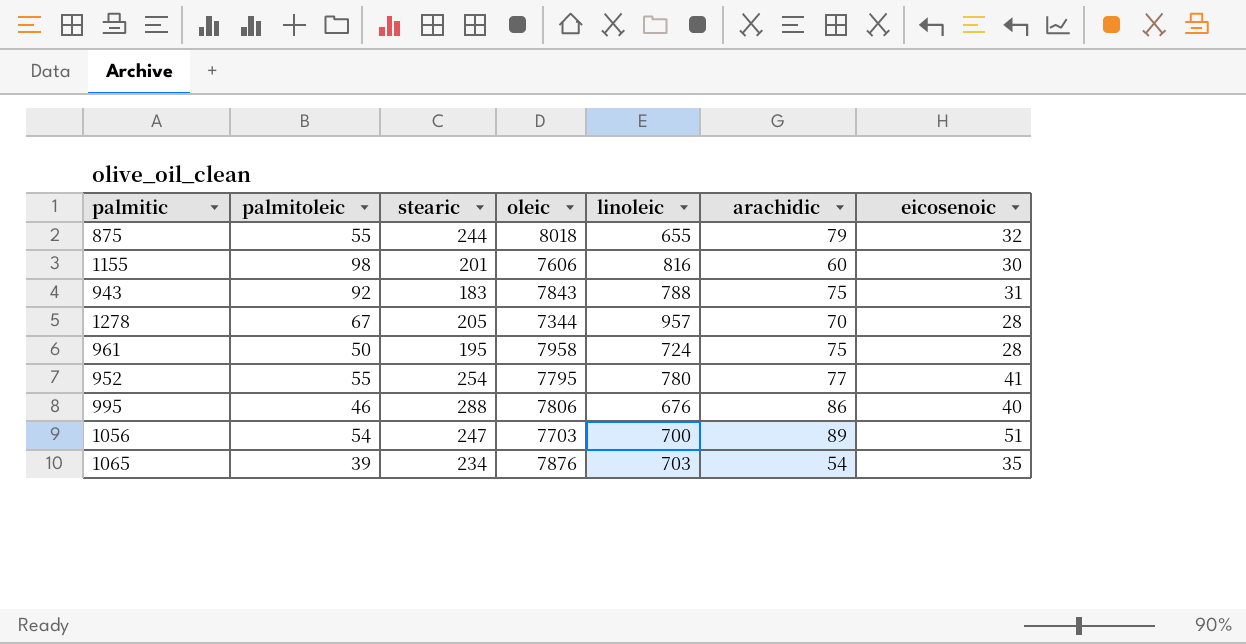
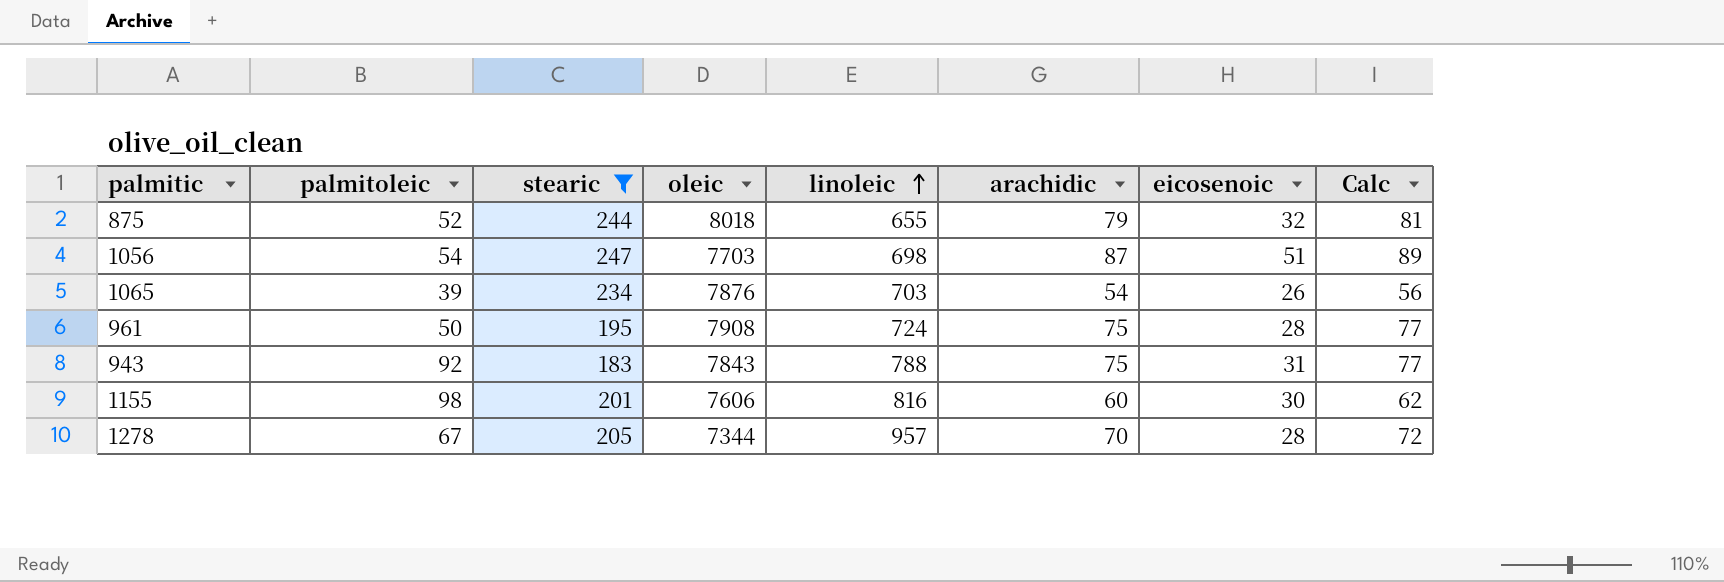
filter: none -> stearic <= 247
row order: none -> linoleic ascending
column Calc | formula: none -> [arachidic] + 2
875 | palmitoleic: 55 -> 52
1056 | linoleic: 700 -> 698
1056 | arachidic: 89 -> 87
1065 | eicosenoic: 35 -> 26
961 | oleic: 7958 -> 7908

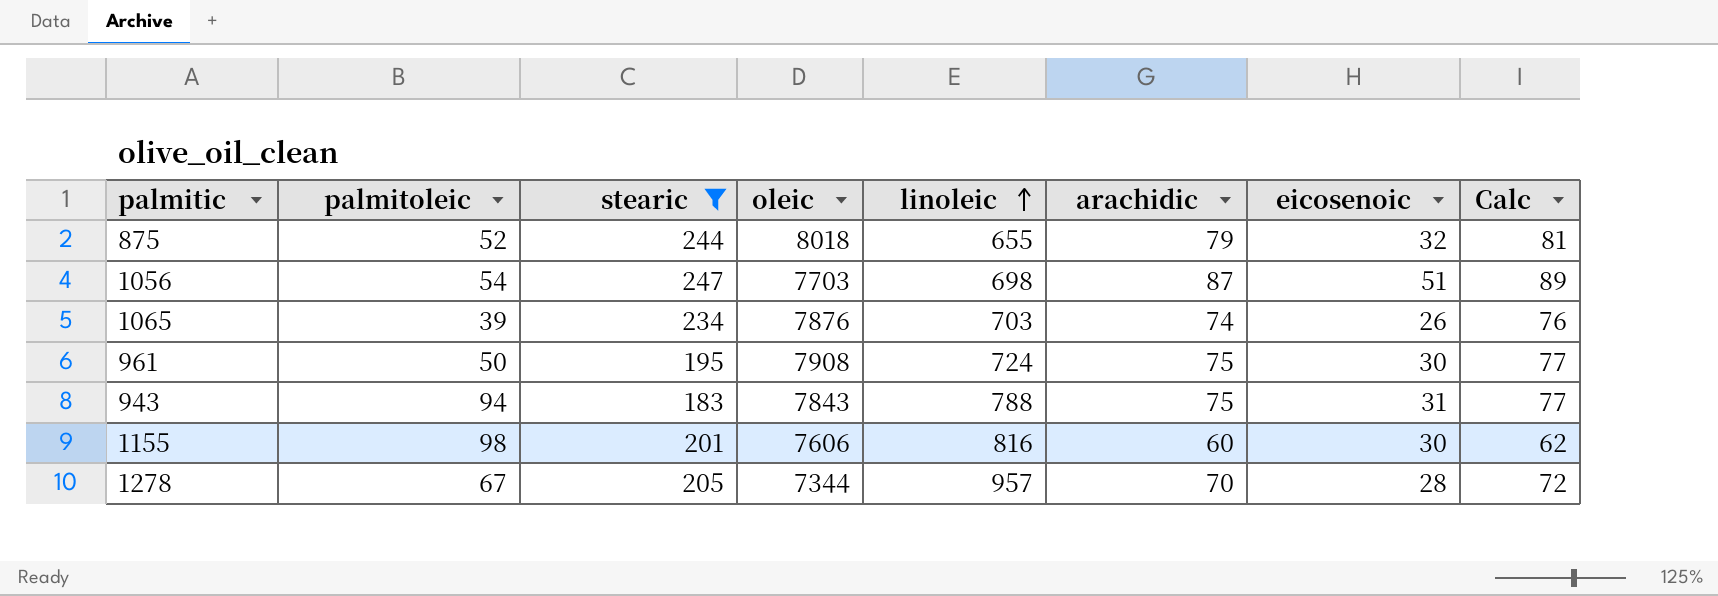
1065 | arachidic: 54 -> 74
1065 | Calc: 56 -> 76
961 | eicosenoic: 28 -> 30
943 | palmitoleic: 92 -> 94

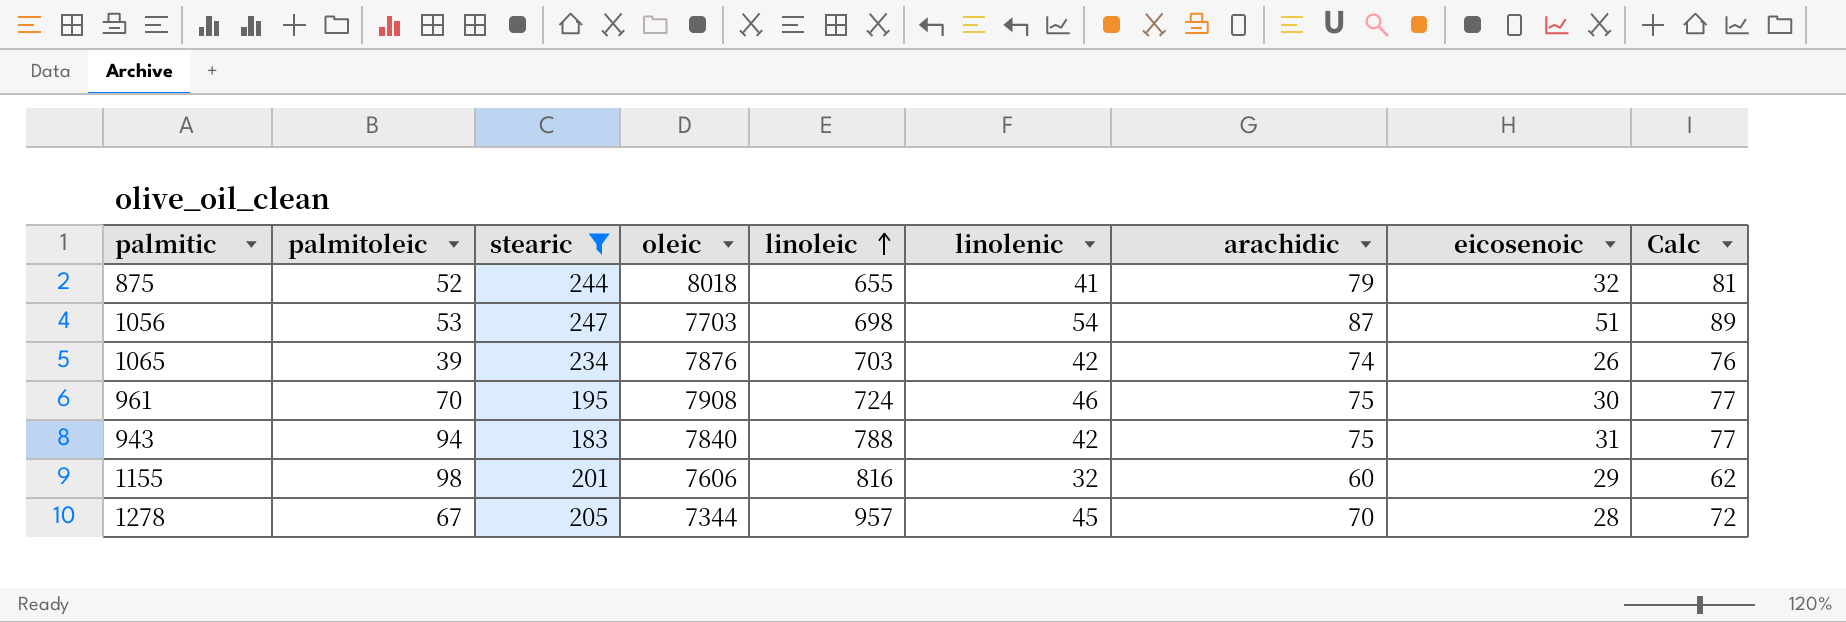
column linolenic | position: none -> 6
1056 | palmitoleic: 54 -> 53
961 | palmitoleic: 50 -> 70
943 | oleic: 7843 -> 7840
1155 | eicosenoic: 30 -> 29

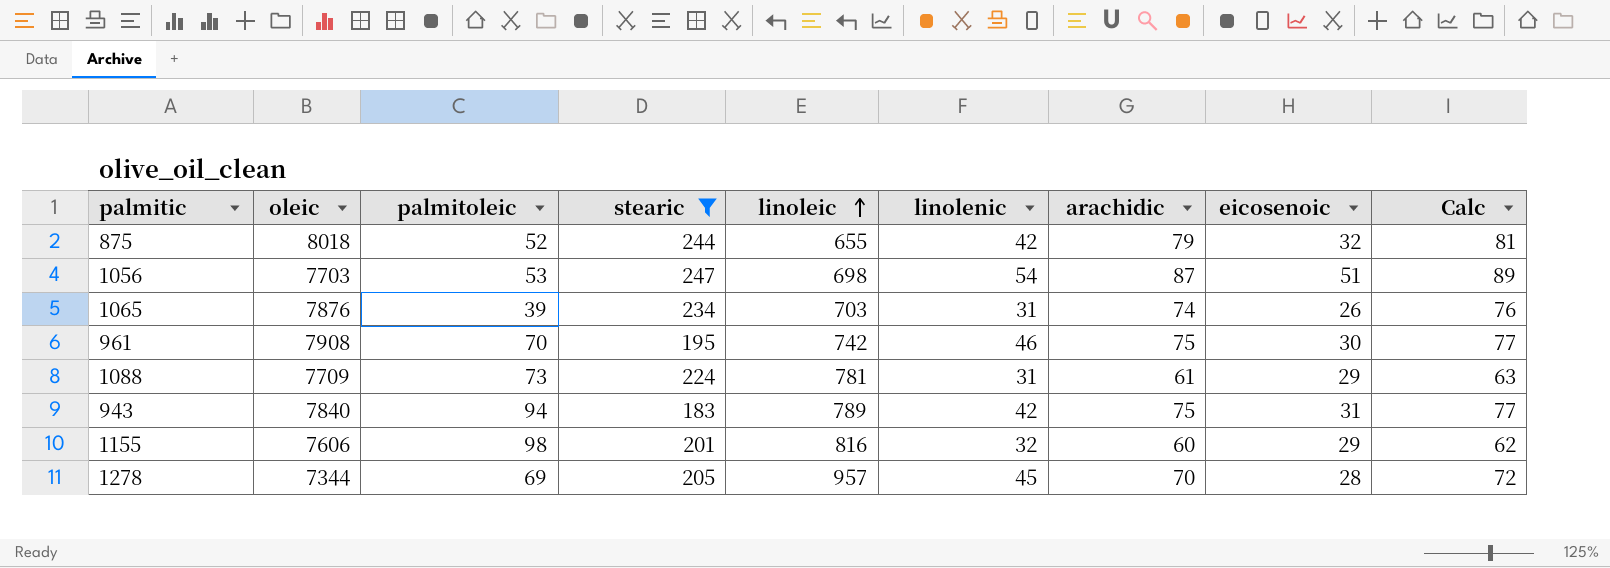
column oleic | position: 4 -> 2
875 | linolenic: 41 -> 42
1065 | linolenic: 42 -> 31
961 | linoleic: 724 -> 742
row 1088: none -> 7709 | 73 | 224 | 781 | 31 | 61 | 29 | 63
943 | linoleic: 788 -> 789
1278 | palmitoleic: 67 -> 69

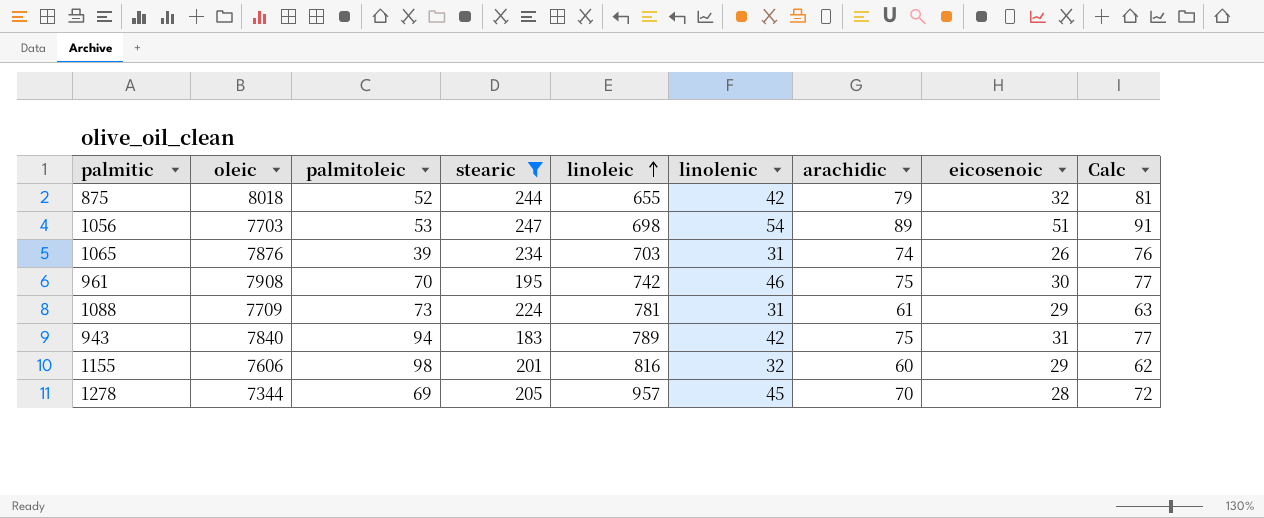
1056 | arachidic: 87 -> 89
1056 | Calc: 89 -> 91

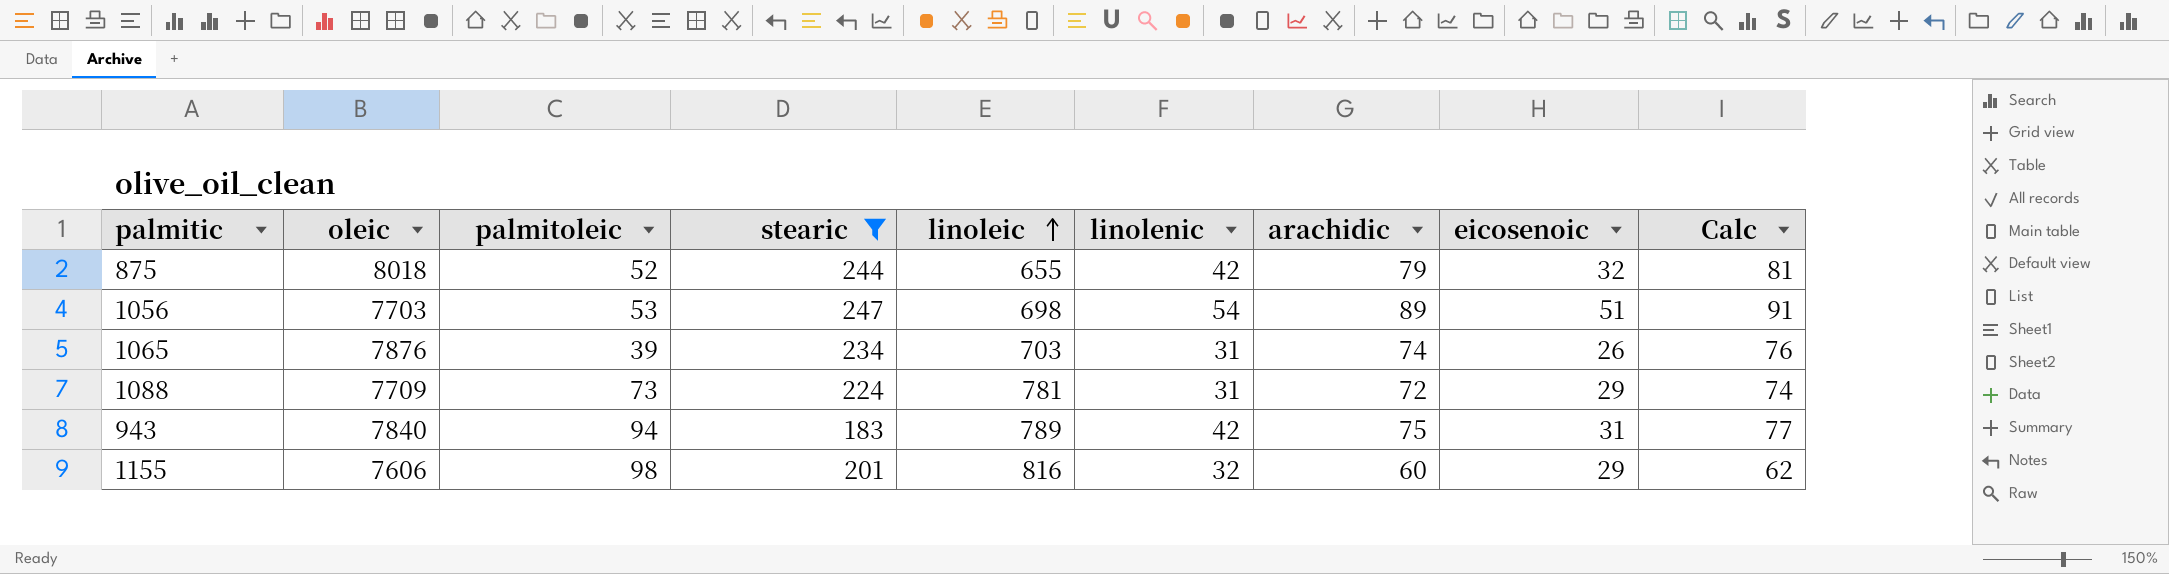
row 961: 7908 | 70 | 195 | 742 | 46 | 75 | 30 | 77 -> none
row 1278: 7344 | 69 | 205 | 957 | 45 | 70 | 28 | 72 -> none
1088 | arachidic: 61 -> 72
1088 | Calc: 63 -> 74

